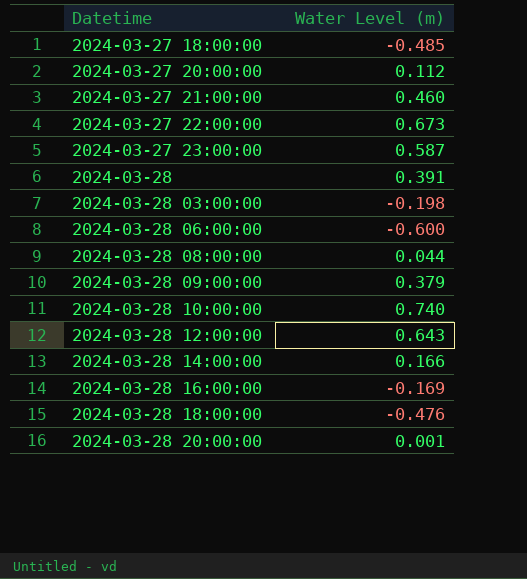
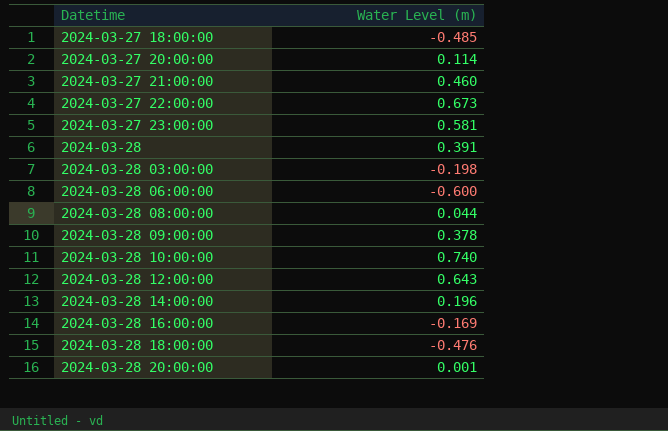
2024-03-27 20:00:00 | Water Level (m): 0.112 -> 0.114
2024-03-27 23:00:00 | Water Level (m): 0.587 -> 0.581
2024-03-28 09:00:00 | Water Level (m): 0.379 -> 0.378
2024-03-28 14:00:00 | Water Level (m): 0.166 -> 0.196

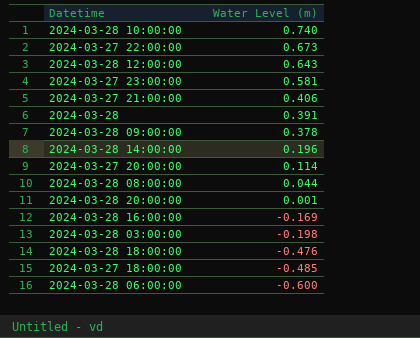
row order: Datetime ascending -> Water Level (m) descending
2024-03-27 21:00:00 | Water Level (m): 0.460 -> 0.406

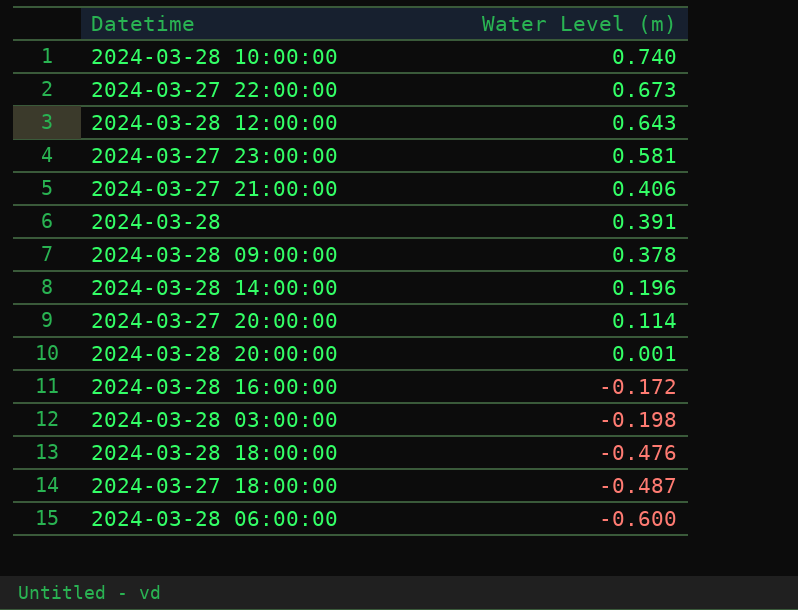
row 2024-03-28 08:00:00: 0.044 -> none
2024-03-28 16:00:00 | Water Level (m): -0.169 -> -0.172
2024-03-27 18:00:00 | Water Level (m): -0.485 -> -0.487

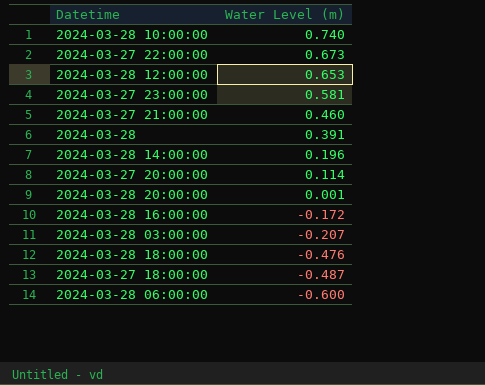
row 2024-03-28 09:00:00: 0.378 -> none
2024-03-28 12:00:00 | Water Level (m): 0.643 -> 0.653
2024-03-27 21:00:00 | Water Level (m): 0.406 -> 0.460
2024-03-28 03:00:00 | Water Level (m): -0.198 -> -0.207

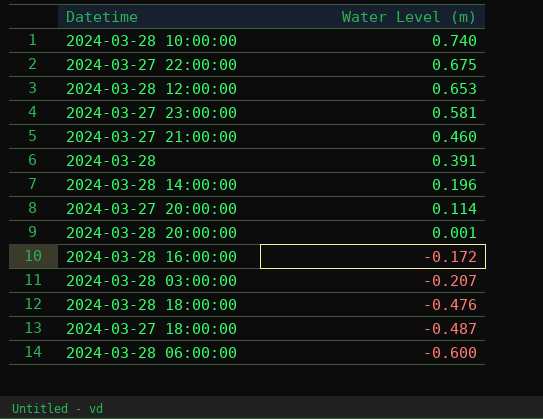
2024-03-27 22:00:00 | Water Level (m): 0.673 -> 0.675

